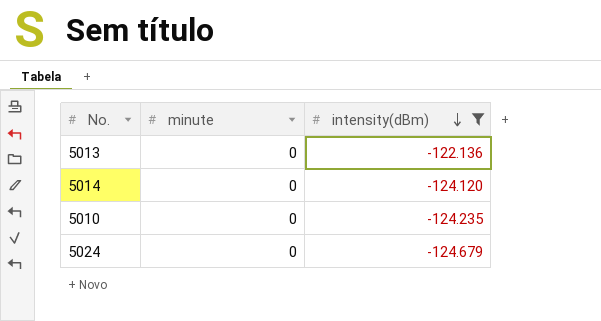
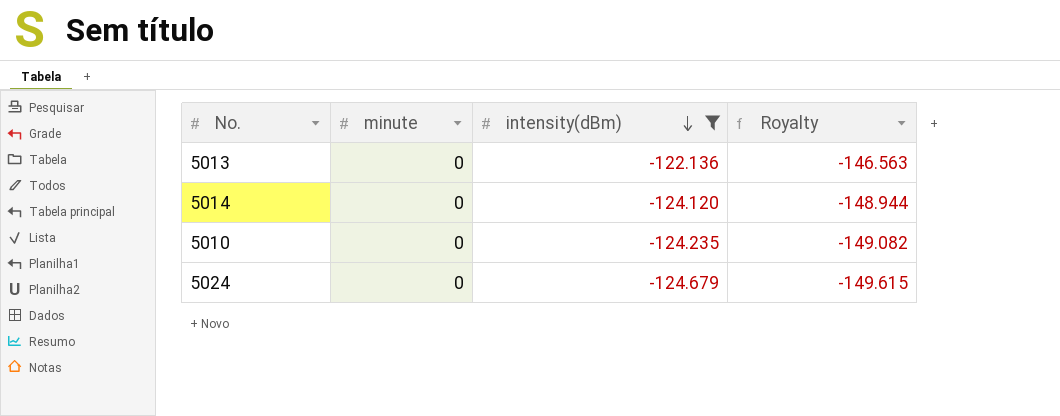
column Royalty | formula: none -> [intensity(dBm)] * 1.2

